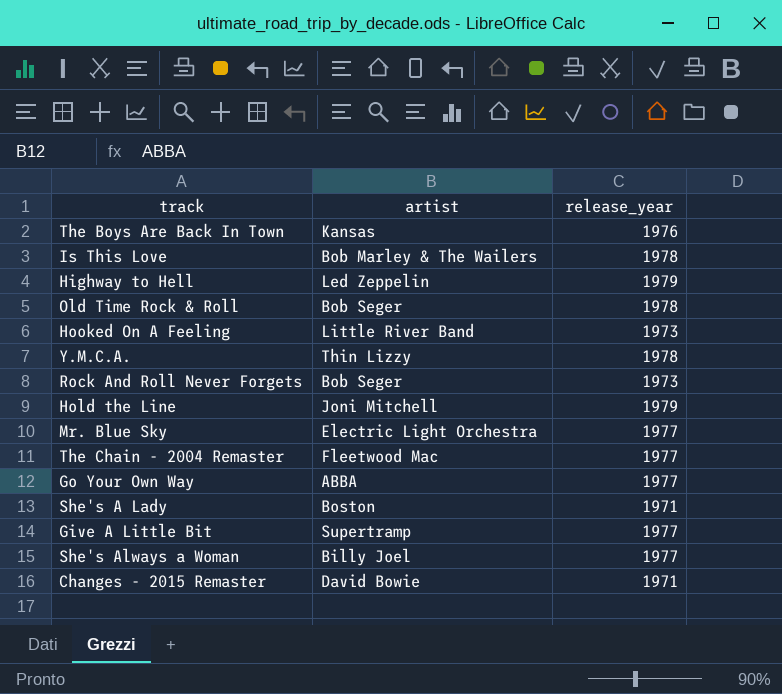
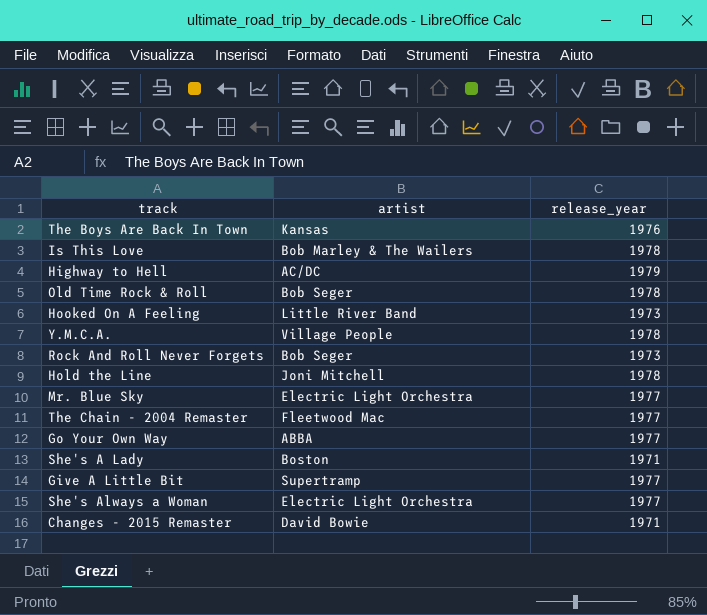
Highway to Hell | artist: Led Zeppelin -> AC/DC
Y.M.C.A. | artist: Thin Lizzy -> Village People
Hold the Line | release_year: 1979 -> 1978
She's Always a Woman | artist: Billy Joel -> Electric Light Orchestra

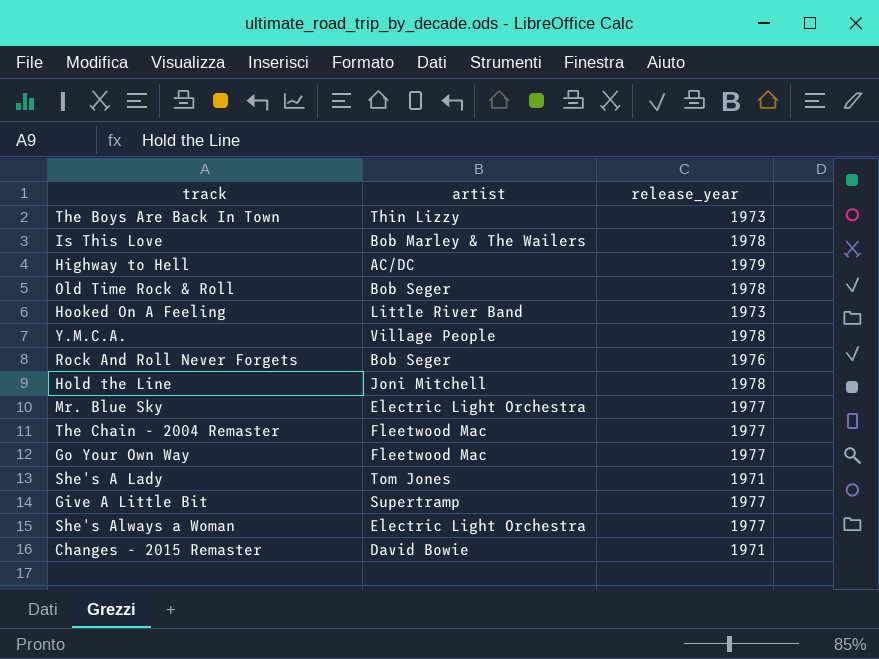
The Boys Are Back In Town | artist: Kansas -> Thin Lizzy
The Boys Are Back In Town | release_year: 1976 -> 1973
Rock And Roll Never Forgets | release_year: 1973 -> 1976
Go Your Own Way | artist: ABBA -> Fleetwood Mac
She's A Lady | artist: Boston -> Tom Jones

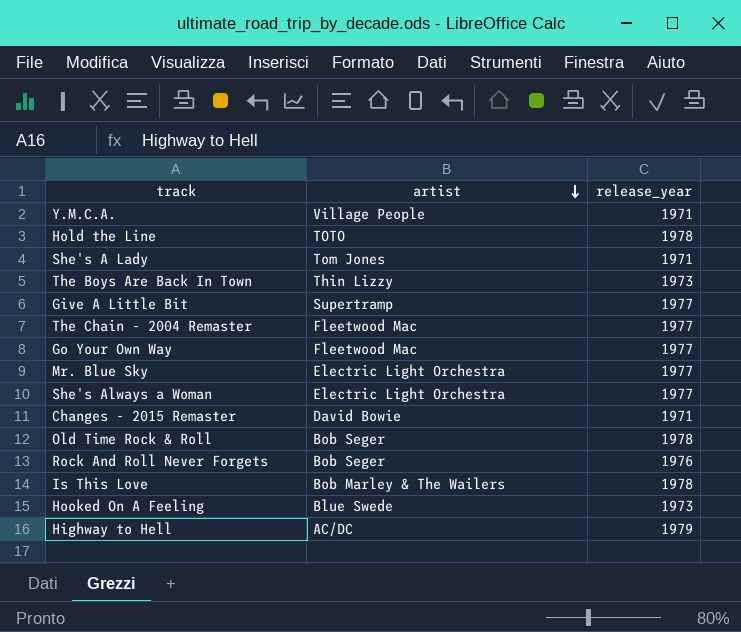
row order: none -> artist descending
Y.M.C.A. | release_year: 1978 -> 1971
Hold the Line | artist: Joni Mitchell -> TOTO
Hooked On A Feeling | artist: Little River Band -> Blue Swede

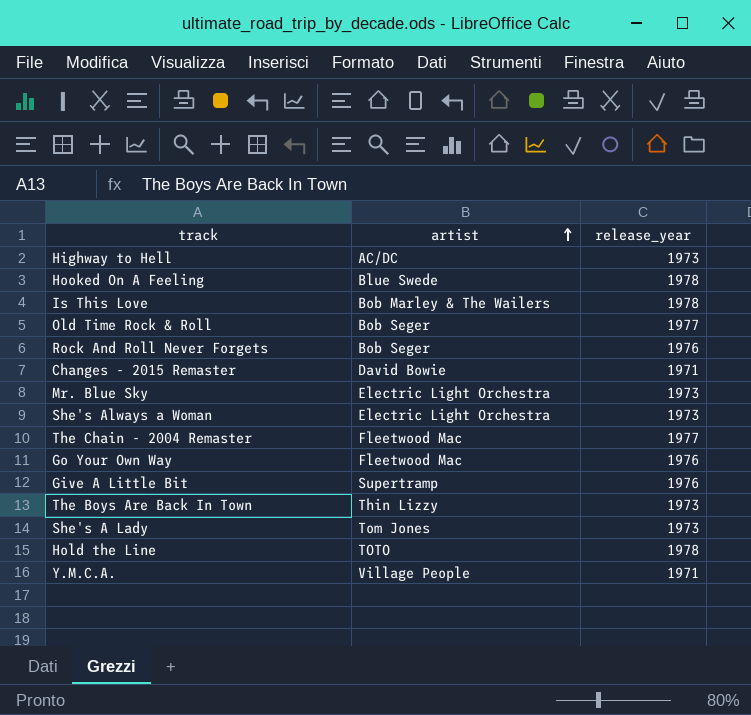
row order: artist descending -> artist ascending
Highway to Hell | release_year: 1979 -> 1973
Hooked On A Feeling | release_year: 1973 -> 1978
Old Time Rock & Roll | release_year: 1978 -> 1977
Mr. Blue Sky | release_year: 1977 -> 1973
She's Always a Woman | release_year: 1977 -> 1973
Go Your Own Way | release_year: 1977 -> 1976
Give A Little Bit | release_year: 1977 -> 1976
She's A Lady | release_year: 1971 -> 1973

